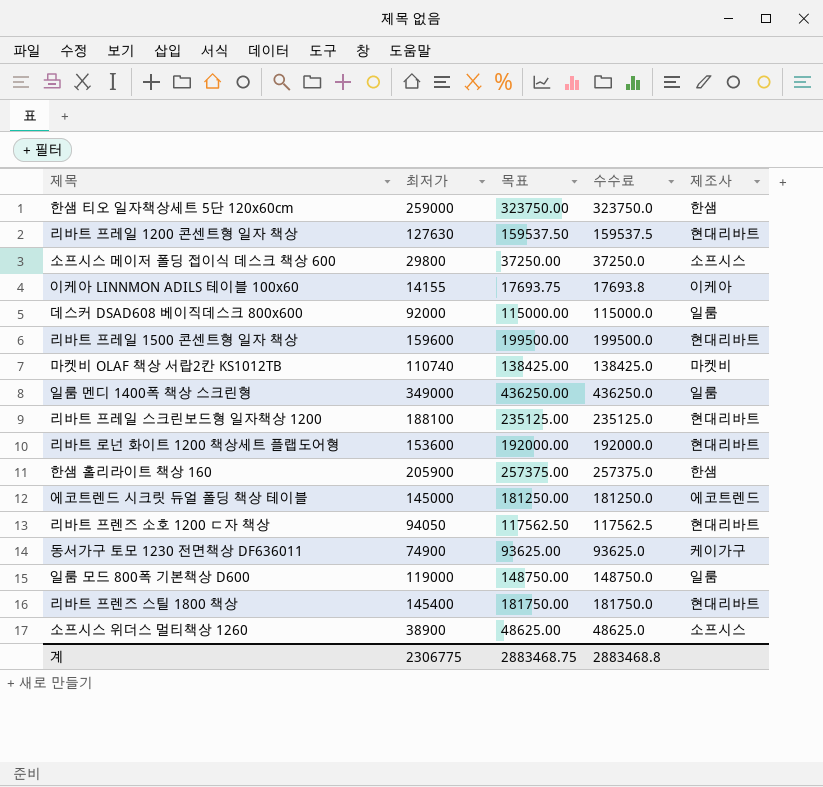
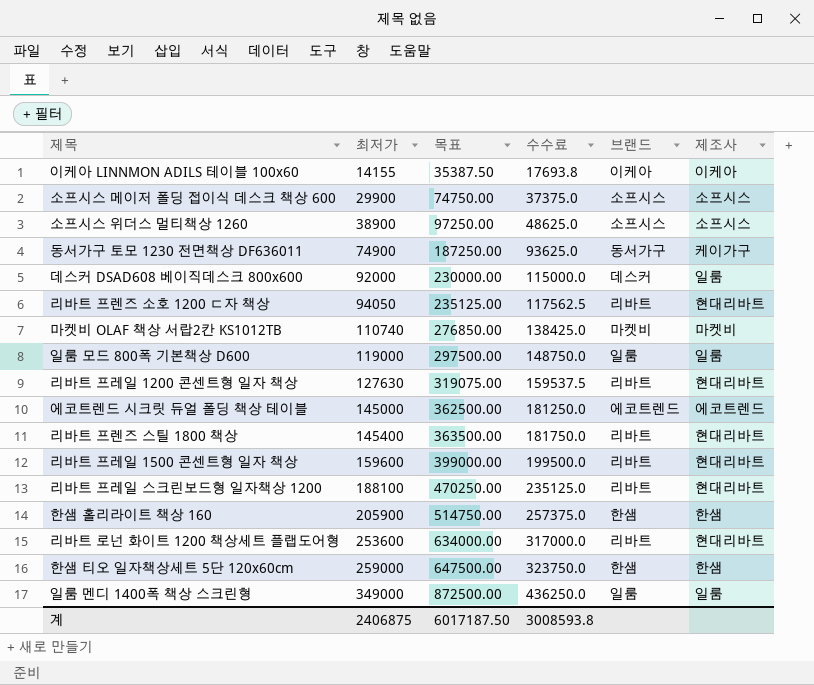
row order: none -> 최저가 ascending
column 목표 | formula: [최저가] * 1.25 -> [최저가] * 2.5
column 브랜드 | position: none -> 5
소프시스 메이저 폴딩 접이식 데스크 책상 600 | 최저가: 29800 -> 29900
소프시스 메이저 폴딩 접이식 데스크 책상 600 | 수수료: 37250.0 -> 37375.0
리바트 로넌 화이트 1200 책상세트 플랩도어형 | 최저가: 153600 -> 253600
리바트 로넌 화이트 1200 책상세트 플랩도어형 | 수수료: 192000.0 -> 317000.0
계 | 최저가: 2306775 -> 2406875
계 | 목표: 2883468.75 -> 6017187.50
계 | 수수료: 2883468.8 -> 3008593.8

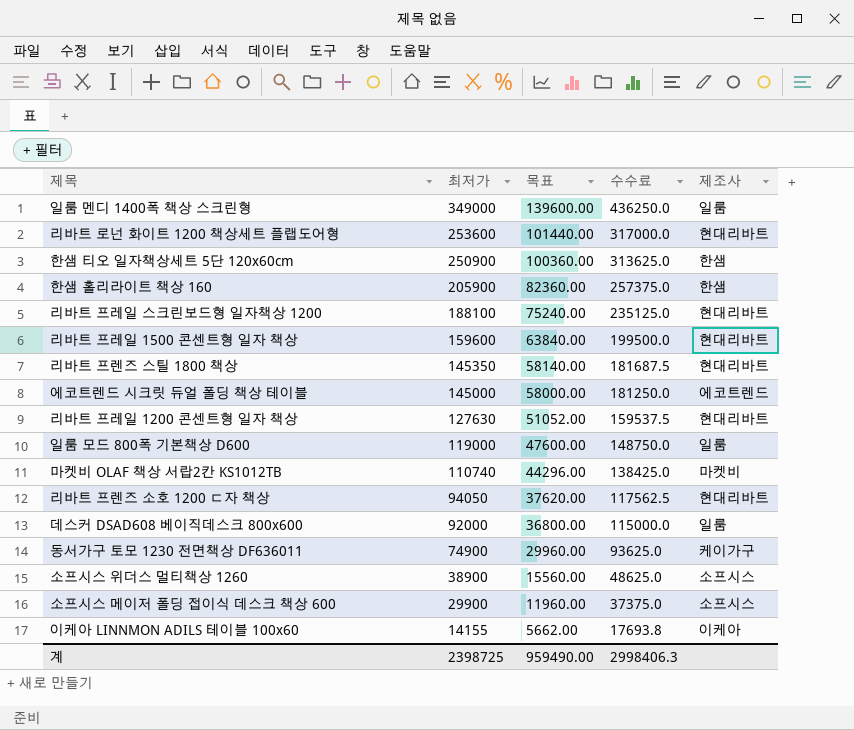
row order: 최저가 ascending -> 최저가 descending
column 브랜드 | position: 5 -> none
column 목표 | formula: [최저가] * 2.5 -> [최저가] * 0.4
한샘 티오 일자책상세트 5단 120x60cm | 최저가: 259000 -> 250900
한샘 티오 일자책상세트 5단 120x60cm | 수수료: 323750.0 -> 313625.0
리바트 프렌즈 스틸 1800 책상 | 최저가: 145400 -> 145350
리바트 프렌즈 스틸 1800 책상 | 수수료: 181750.0 -> 181687.5
계 | 최저가: 2406875 -> 2398725
계 | 목표: 6017187.50 -> 959490.00
계 | 수수료: 3008593.8 -> 2998406.3

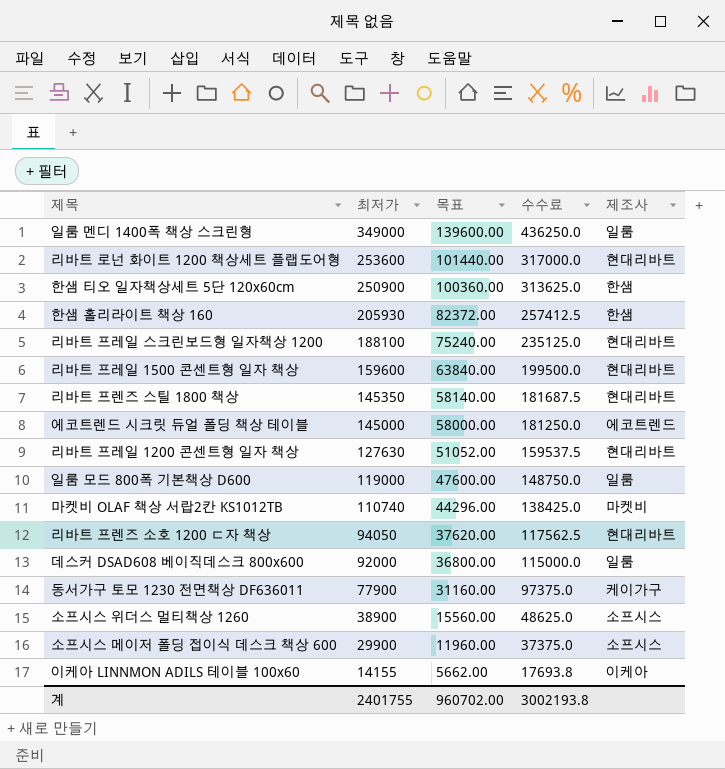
한샘 홀리라이트 책상 160 | 최저가: 205900 -> 205930
한샘 홀리라이트 책상 160 | 목표: 82360.00 -> 82372.00
한샘 홀리라이트 책상 160 | 수수료: 257375.0 -> 257412.5
동서가구 토모 1230 전면책상 DF636011 | 최저가: 74900 -> 77900
동서가구 토모 1230 전면책상 DF636011 | 목표: 29960.00 -> 31160.00
동서가구 토모 1230 전면책상 DF636011 | 수수료: 93625.0 -> 97375.0
계 | 최저가: 2398725 -> 2401755
계 | 목표: 959490.00 -> 960702.00
계 | 수수료: 2998406.3 -> 3002193.8

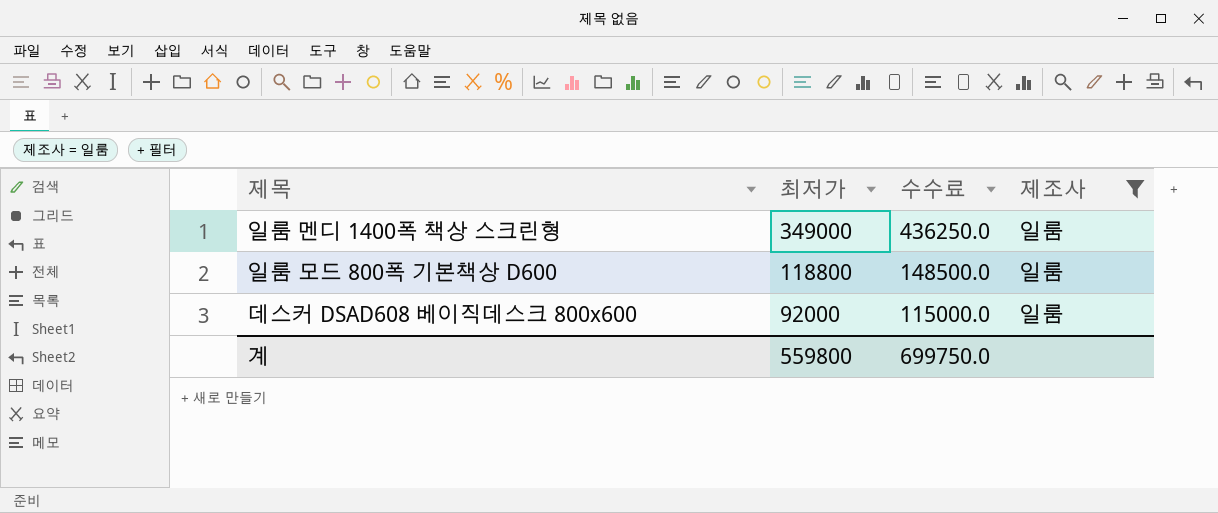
filter: none -> 제조사 = 일룸
column 목표 | formula: [최저가] * 0.4 -> none
일룸 모드 800폭 기본책상 D600 | 최저가: 119000 -> 118800
일룸 모드 800폭 기본책상 D600 | 수수료: 148750.0 -> 148500.0
계 | 최저가: 2401755 -> 559800
계 | 수수료: 3002193.8 -> 699750.0

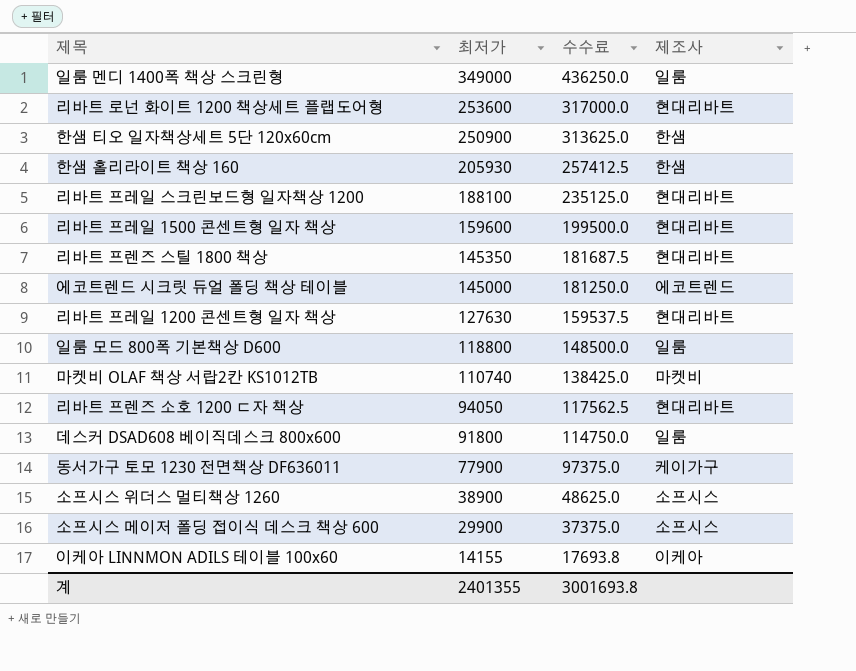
filter: 제조사 = 일룸 -> none
데스커 DSAD608 베이직데스크 800x600 | 최저가: 92000 -> 91800
데스커 DSAD608 베이직데스크 800x600 | 수수료: 115000.0 -> 114750.0
계 | 최저가: 559800 -> 2401355
계 | 수수료: 699750.0 -> 3001693.8

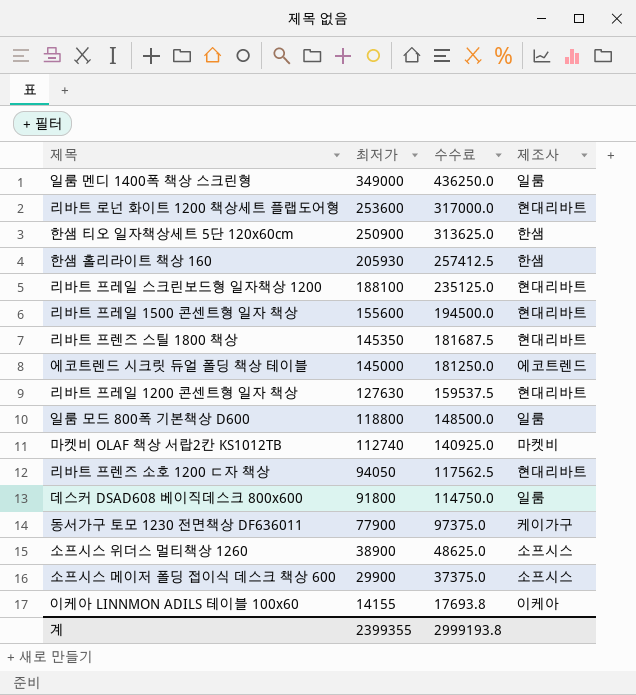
리바트 프레일 1500 콘센트형 일자 책상 | 최저가: 159600 -> 155600
리바트 프레일 1500 콘센트형 일자 책상 | 수수료: 199500.0 -> 194500.0
마켓비 OLAF 책상 서랍2칸 KS1012TB | 최저가: 110740 -> 112740
마켓비 OLAF 책상 서랍2칸 KS1012TB | 수수료: 138425.0 -> 140925.0
계 | 최저가: 2401355 -> 2399355
계 | 수수료: 3001693.8 -> 2999193.8

